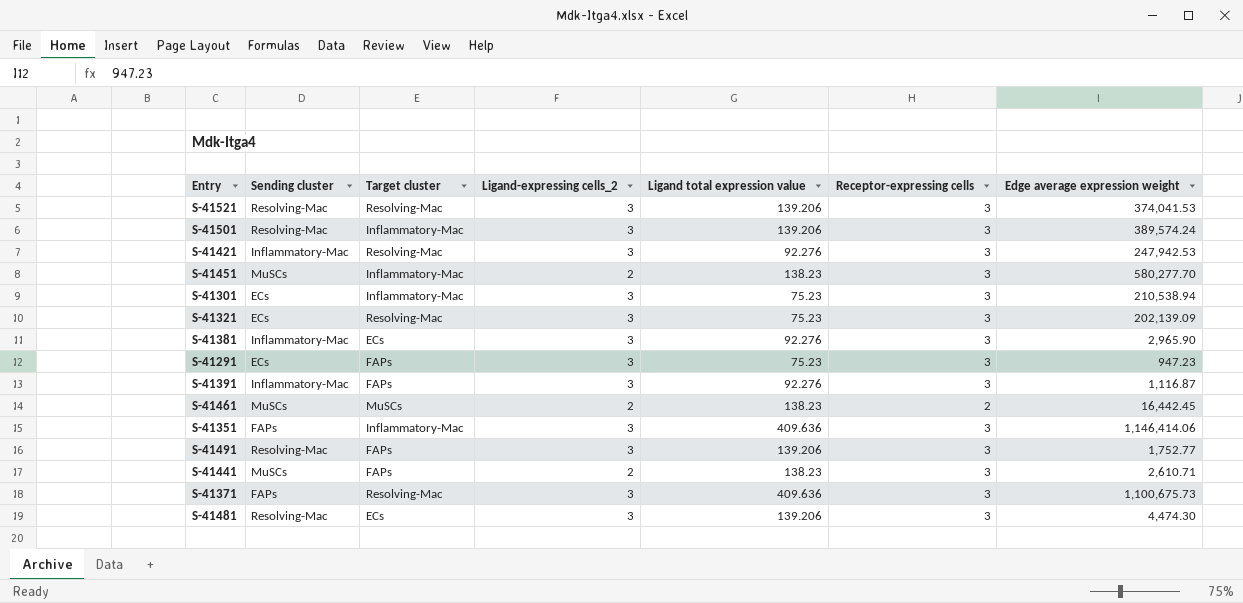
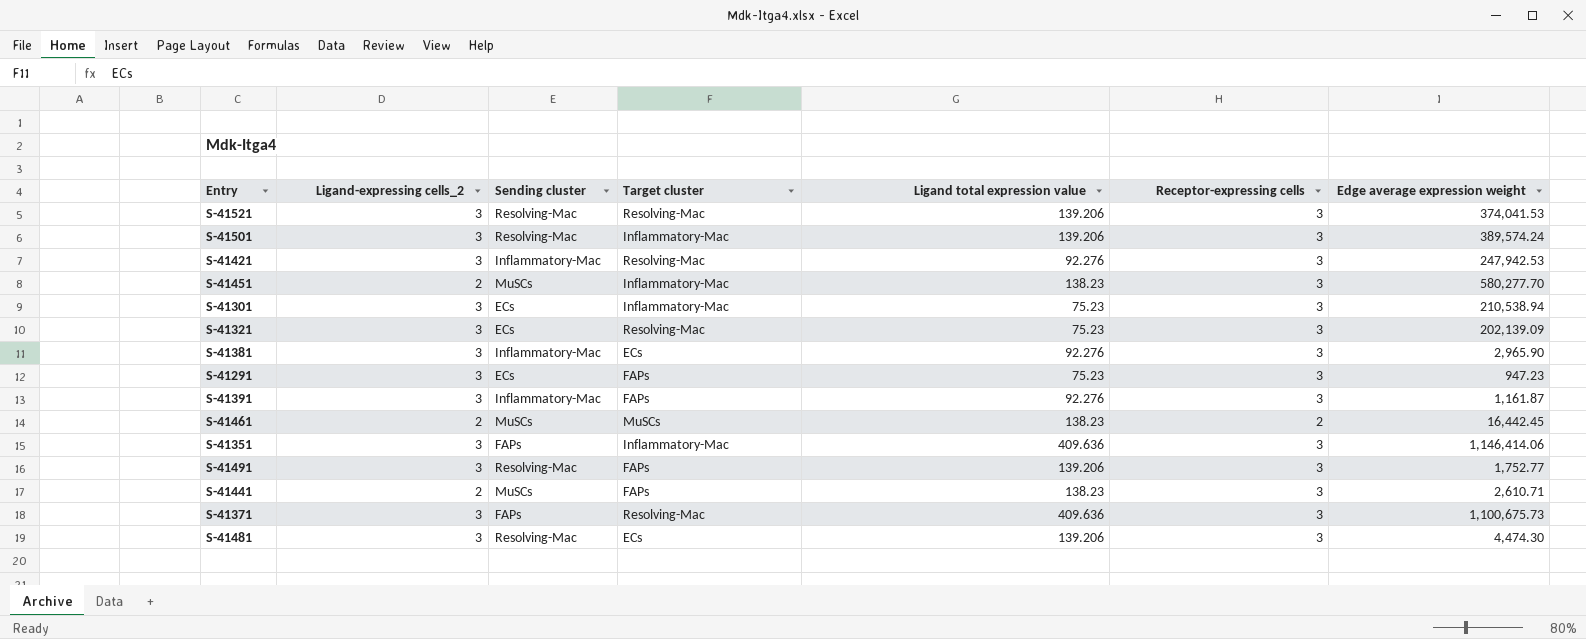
column Ligand-expressing cells_2 | position: 4 -> 2
S-41391 | Edge average expression weight: 1,116.87 -> 1,161.87

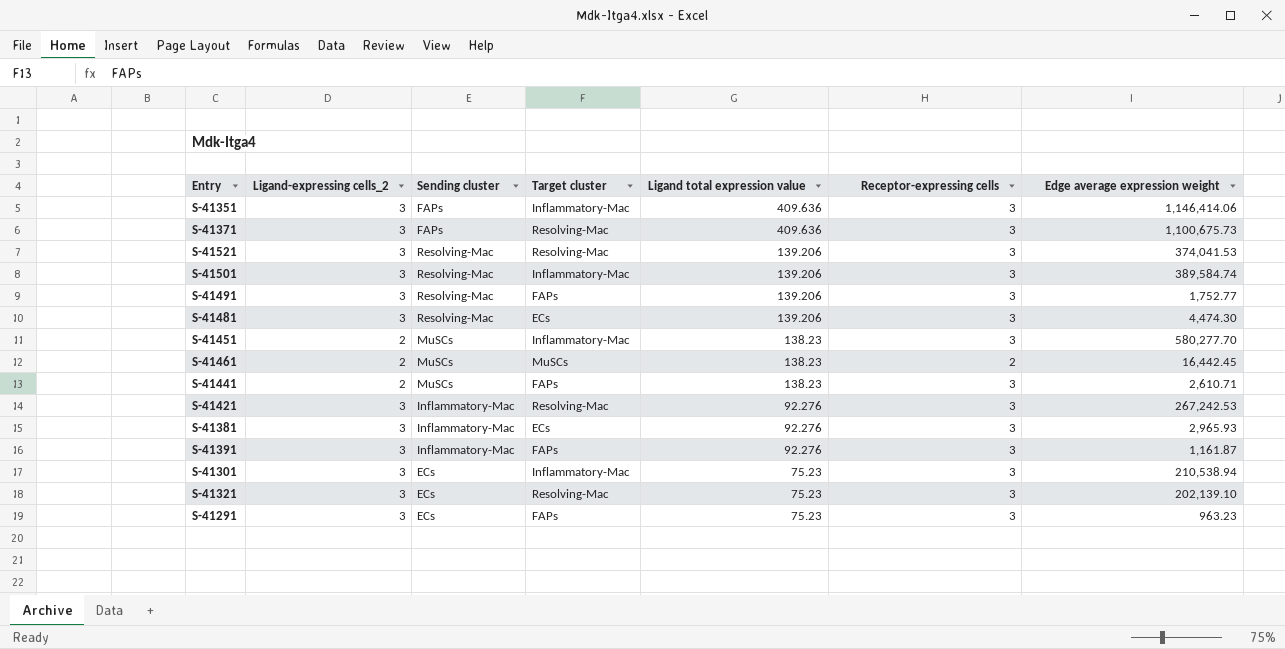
row order: none -> Ligand total expression value descending
S-41501 | Edge average expression weight: 389,574.24 -> 389,584.74
S-41421 | Edge average expression weight: 247,942.53 -> 267,242.53
S-41381 | Edge average expression weight: 2,965.90 -> 2,965.93
S-41321 | Edge average expression weight: 202,139.09 -> 202,139.10
S-41291 | Edge average expression weight: 947.23 -> 963.23

